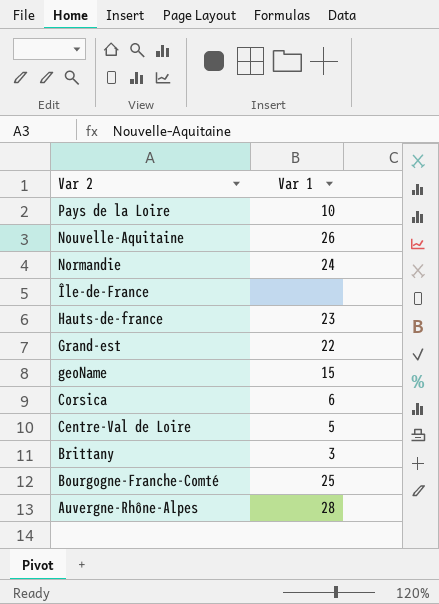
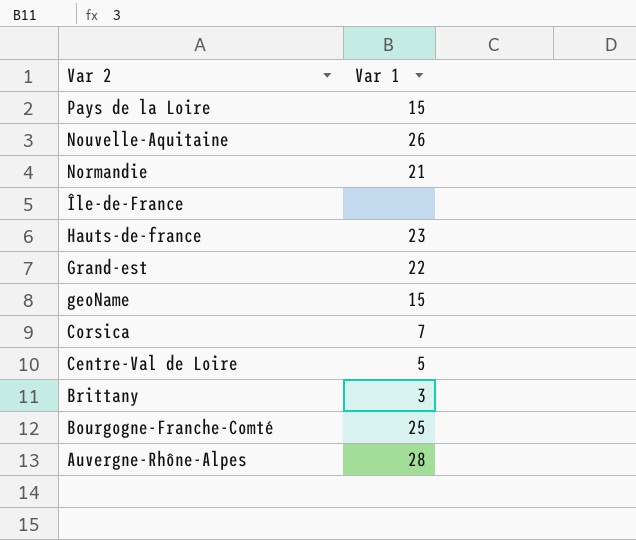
Pays de la Loire | Var 1: 10 -> 15
Normandie | Var 1: 24 -> 21
Corsica | Var 1: 6 -> 7

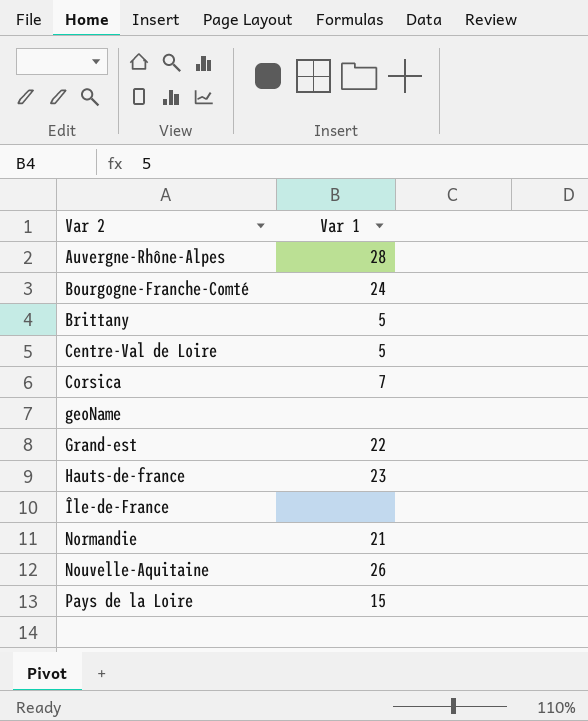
row order: Var 2 descending -> Var 2 ascending
Bourgogne-Franche-Comté | Var 1: 25 -> 24
Brittany | Var 1: 3 -> 5
geoName | Var 1: 15 -> none

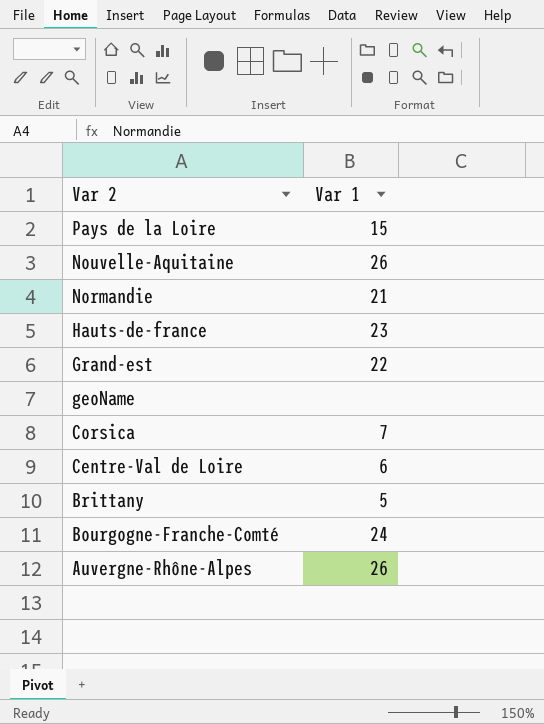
row order: Var 2 ascending -> Var 2 descending
row Île-de-France: none -> none
Centre-Val de Loire | Var 1: 5 -> 6
Auvergne-Rhône-Alpes | Var 1: 28 -> 26

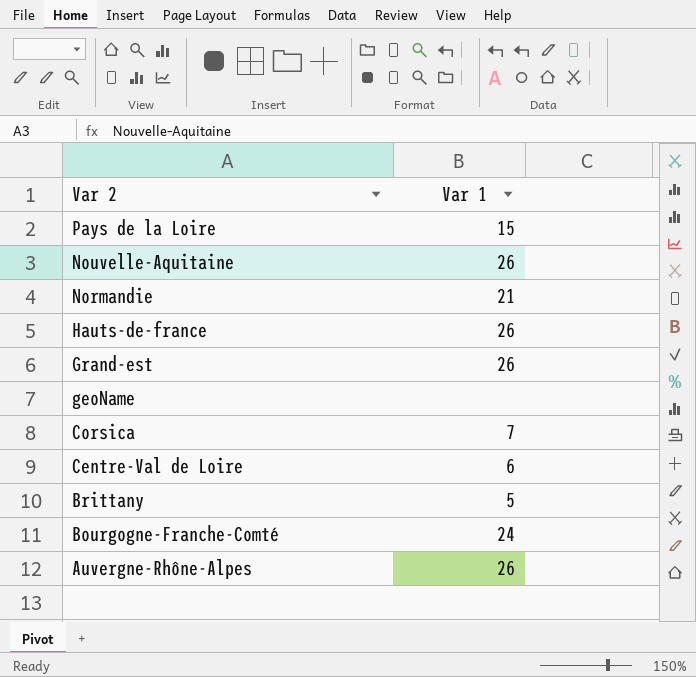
Hauts-de-france | Var 1: 23 -> 26
Grand-est | Var 1: 22 -> 26

